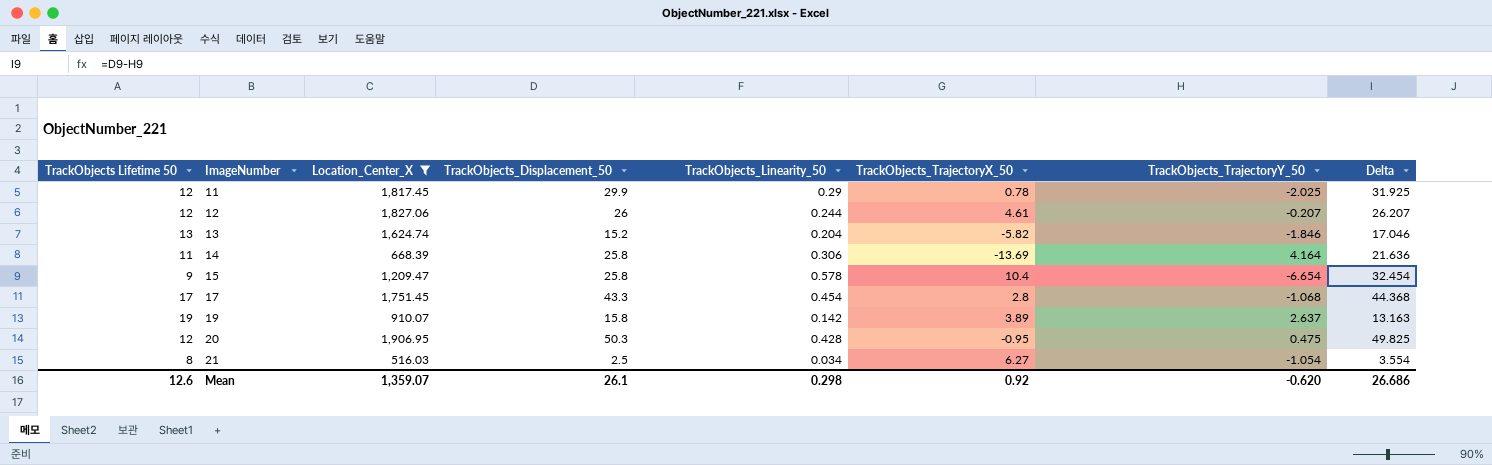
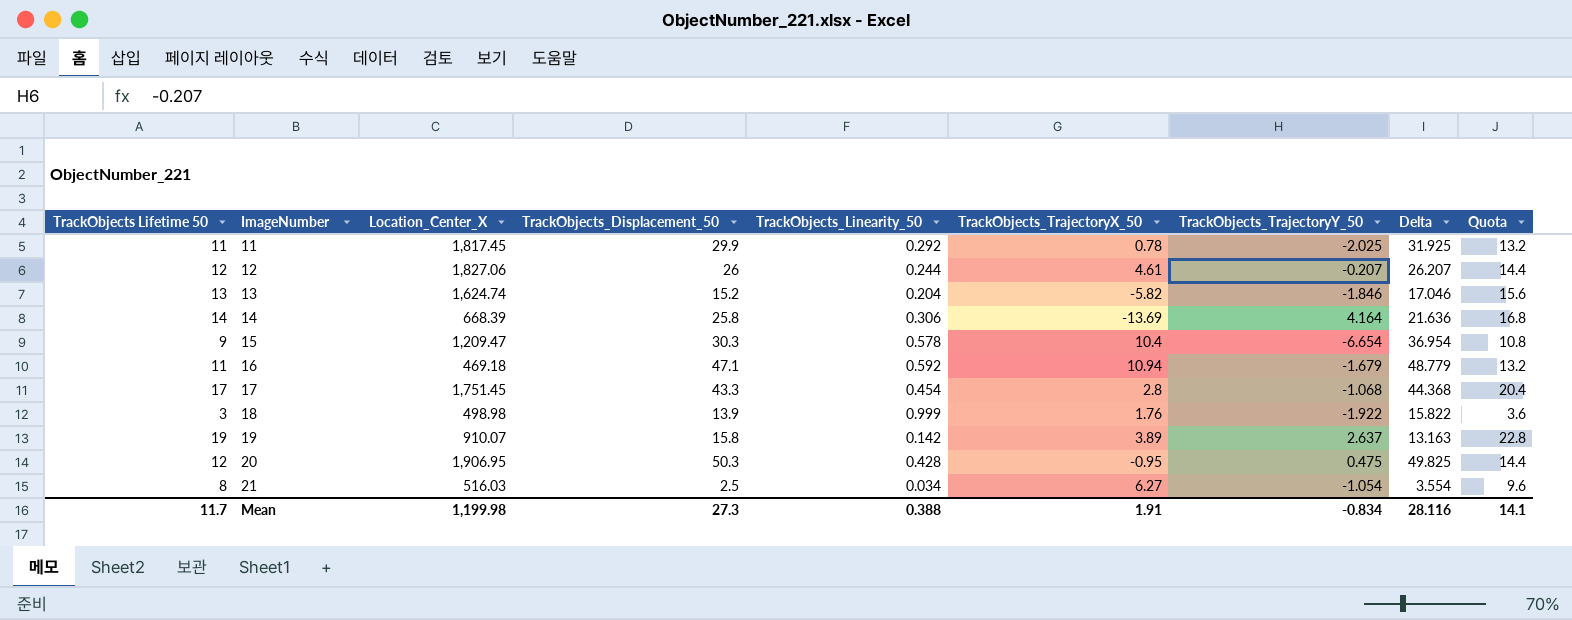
filter: Location_Center_X >= 516.03 -> none
column Quota | formula: none -> [TrackObjects Lifetime 50] * 1.2
11 | TrackObjects Lifetime 50: 12 -> 11
11 | TrackObjects_Linearity_50: 0.29 -> 0.292
14 | TrackObjects Lifetime 50: 11 -> 14
15 | TrackObjects_Displacement_50: 25.8 -> 30.3
15 | Delta: 32.454 -> 36.954
Mean | TrackObjects Lifetime 50: 12.6 -> 11.7
Mean | Location_Center_X: 1,359.07 -> 1,199.98
Mean | TrackObjects_Displacement_50: 26.1 -> 27.3
Mean | TrackObjects_Linearity_50: 0.298 -> 0.388
Mean | TrackObjects_TrajectoryX_50: 0.92 -> 1.91
Mean | TrackObjects_TrajectoryY_50: -0.620 -> -0.834
Mean | Delta: 26.686 -> 28.116

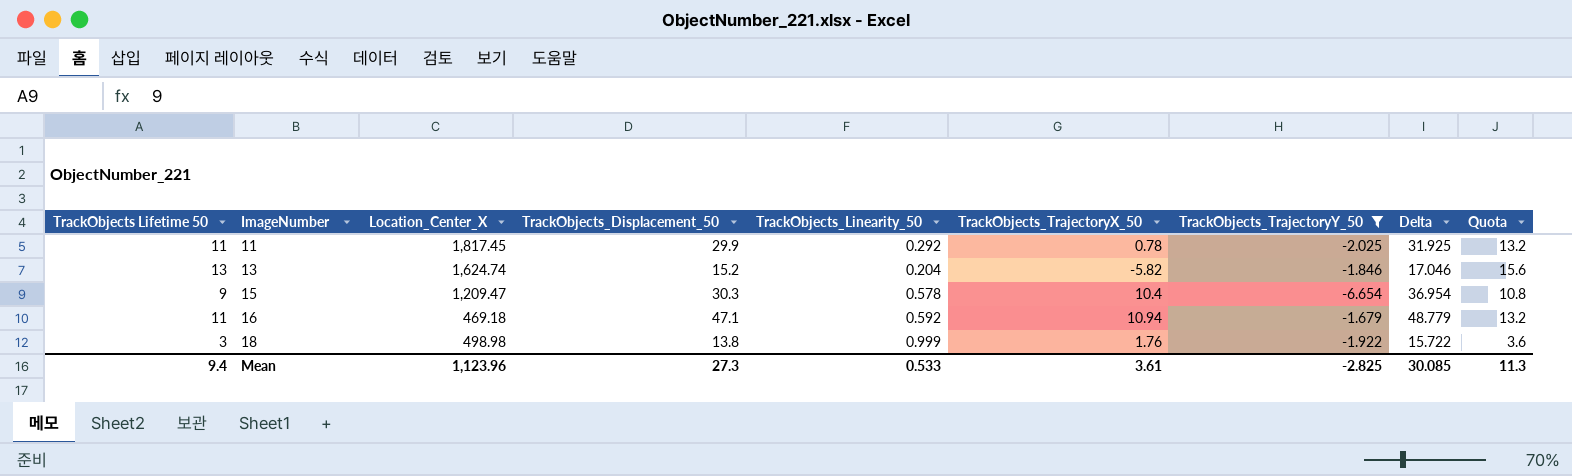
filter: none -> TrackObjects_TrajectoryY_50 <= -1.679
18 | TrackObjects_Displacement_50: 13.9 -> 13.8
18 | Delta: 15.822 -> 15.722
Mean | TrackObjects Lifetime 50: 11.7 -> 9.4
Mean | Location_Center_X: 1,199.98 -> 1,123.96
Mean | TrackObjects_Linearity_50: 0.388 -> 0.533
Mean | TrackObjects_TrajectoryX_50: 1.91 -> 3.61
Mean | TrackObjects_TrajectoryY_50: -0.834 -> -2.825
Mean | Delta: 28.116 -> 30.085
Mean | Quota: 14.1 -> 11.3

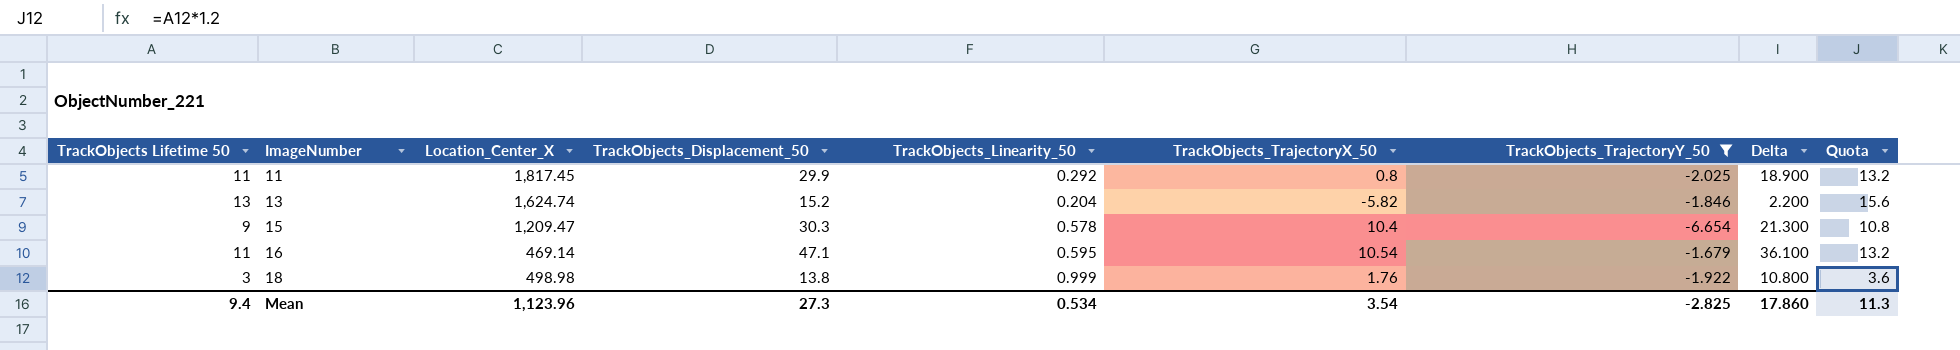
column Delta | formula: [TrackObjects_Displacement_50] - [TrackObjects_TrajectoryY_50] -> [TrackObjects_Displacement_50] - [TrackObjects Lifetime 50]
11 | TrackObjects_TrajectoryX_50: 0.78 -> 0.8
16 | Location_Center_X: 469.18 -> 469.14
16 | TrackObjects_Linearity_50: 0.592 -> 0.595
16 | TrackObjects_TrajectoryX_50: 10.94 -> 10.54
Mean | TrackObjects_Linearity_50: 0.533 -> 0.534
Mean | TrackObjects_TrajectoryX_50: 3.61 -> 3.54
Mean | Delta: 30.085 -> 17.860

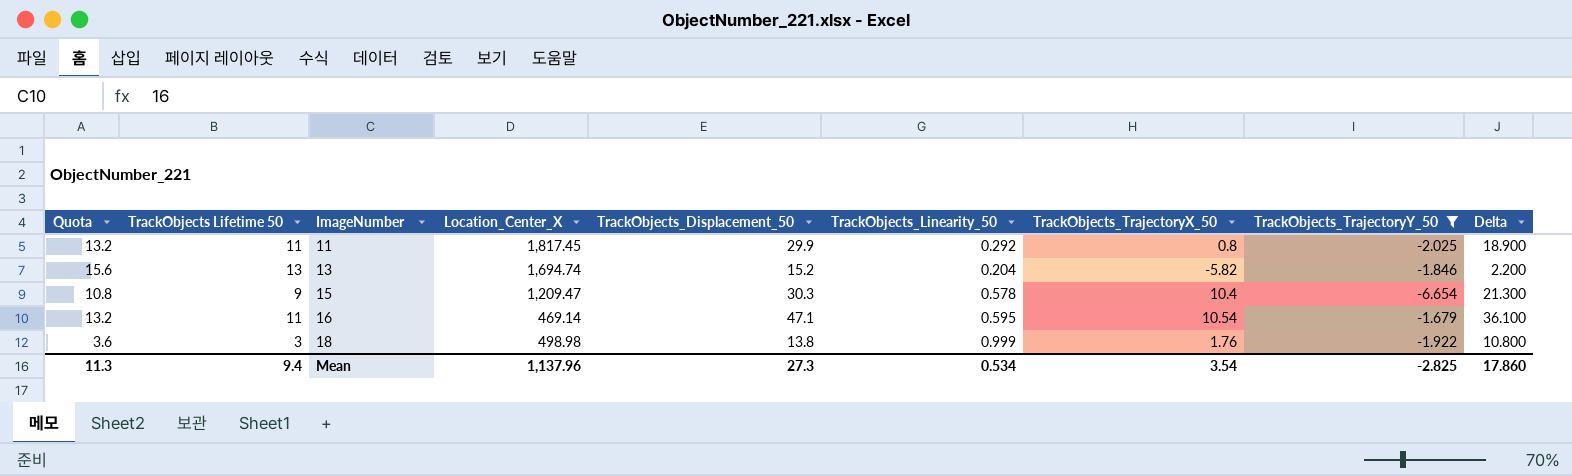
column Quota | position: 9 -> 1
13 | Location_Center_X: 1,624.74 -> 1,694.74
Mean | Location_Center_X: 1,123.96 -> 1,137.96

